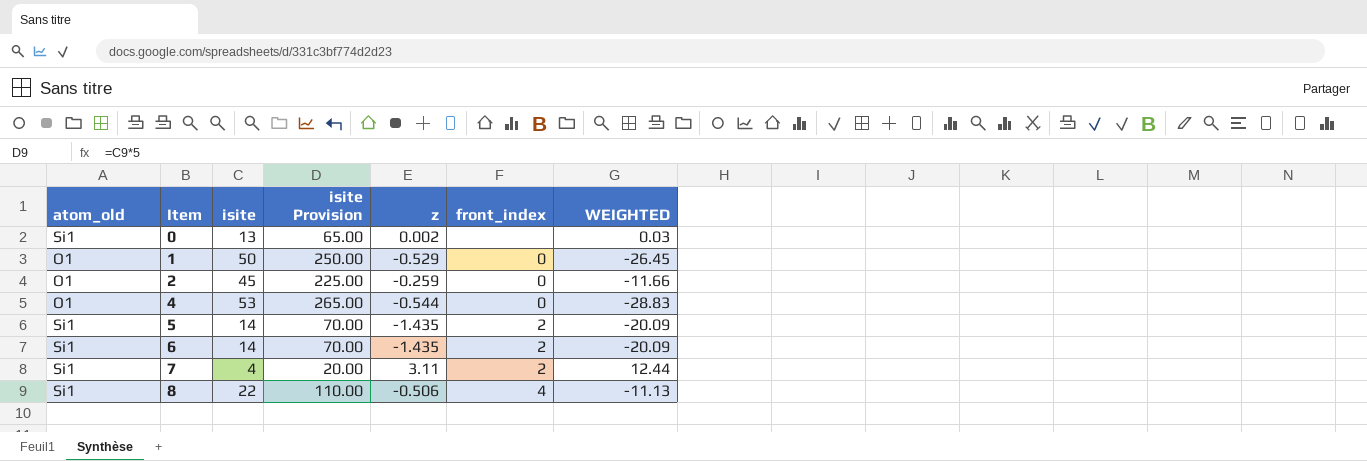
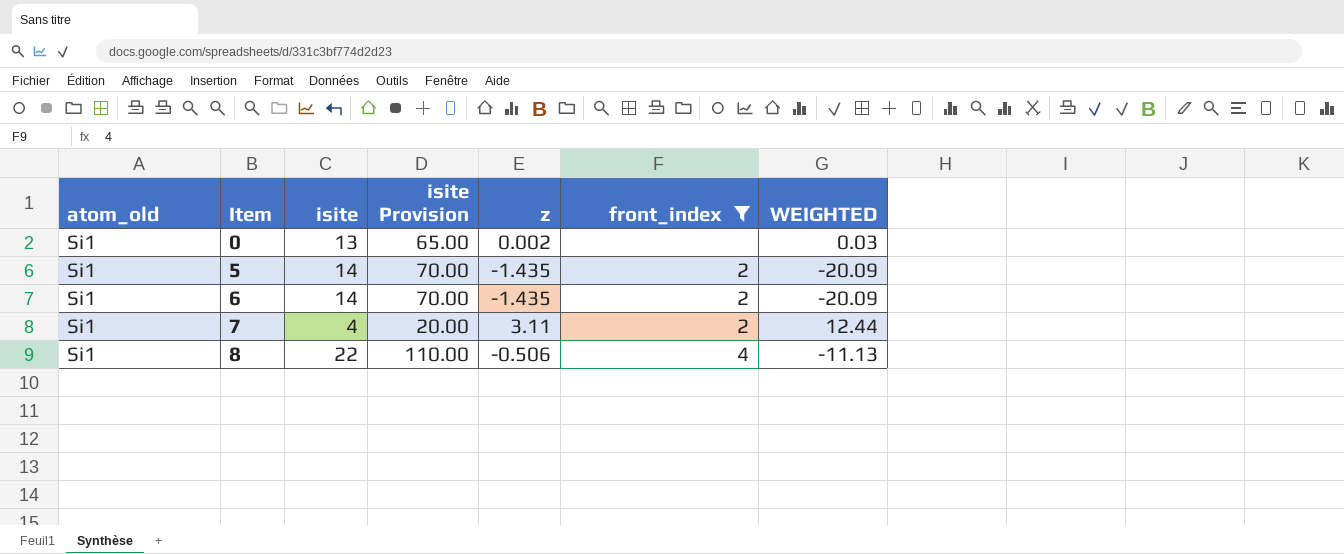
filter: none -> front_index != 0

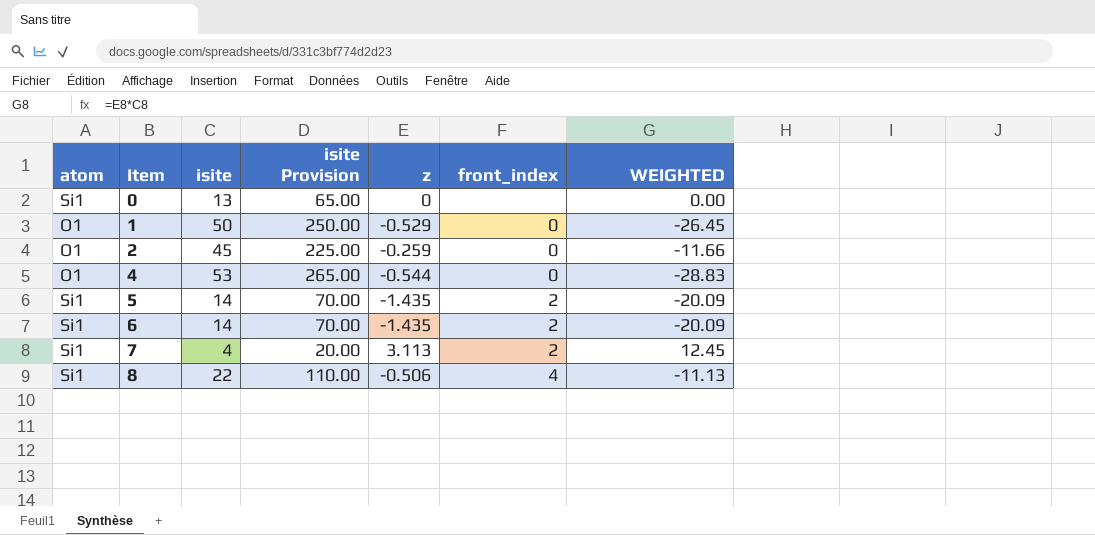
filter: front_index != 0 -> none
column name: atom_old -> atom
0 | z: 0.002 -> 0
0 | WEIGHTED: 0.03 -> 0.00
7 | z: 3.11 -> 3.113
7 | WEIGHTED: 12.44 -> 12.45

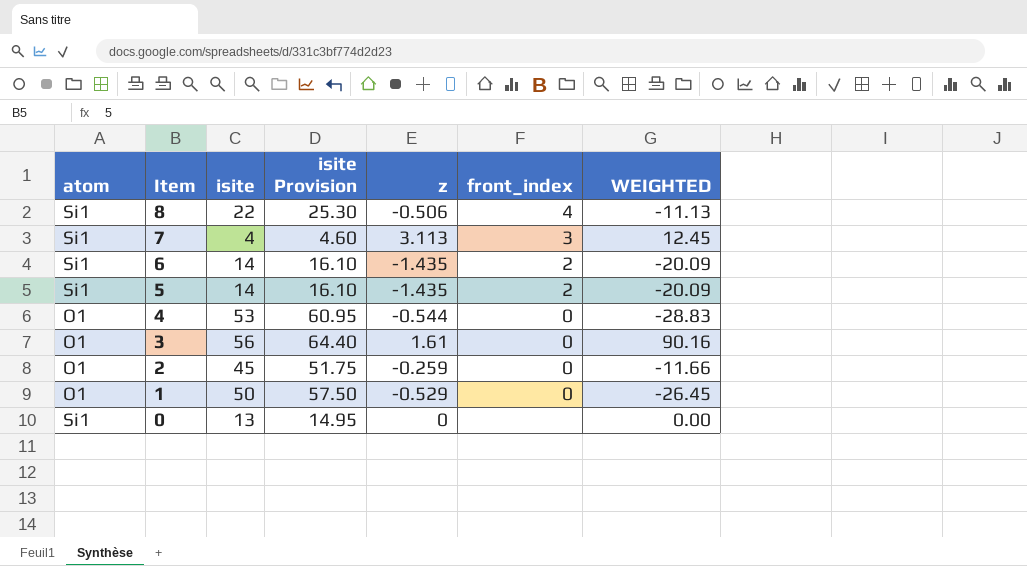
row order: Item ascending -> Item descending
column isite Provision | formula: [isite] * 5 -> [isite] * 1.15
7 | front_index: 2 -> 3
row 3: none -> O1 | 56 | 64.40 | 1.61 | 0 | 90.16

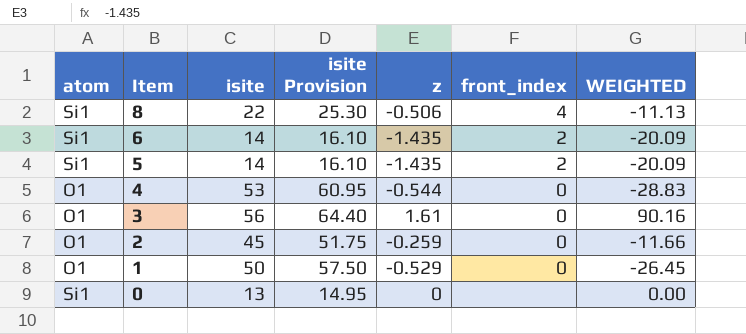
row 7: Si1 | 4 | 4.60 | 3.113 | 3 | 12.45 -> none

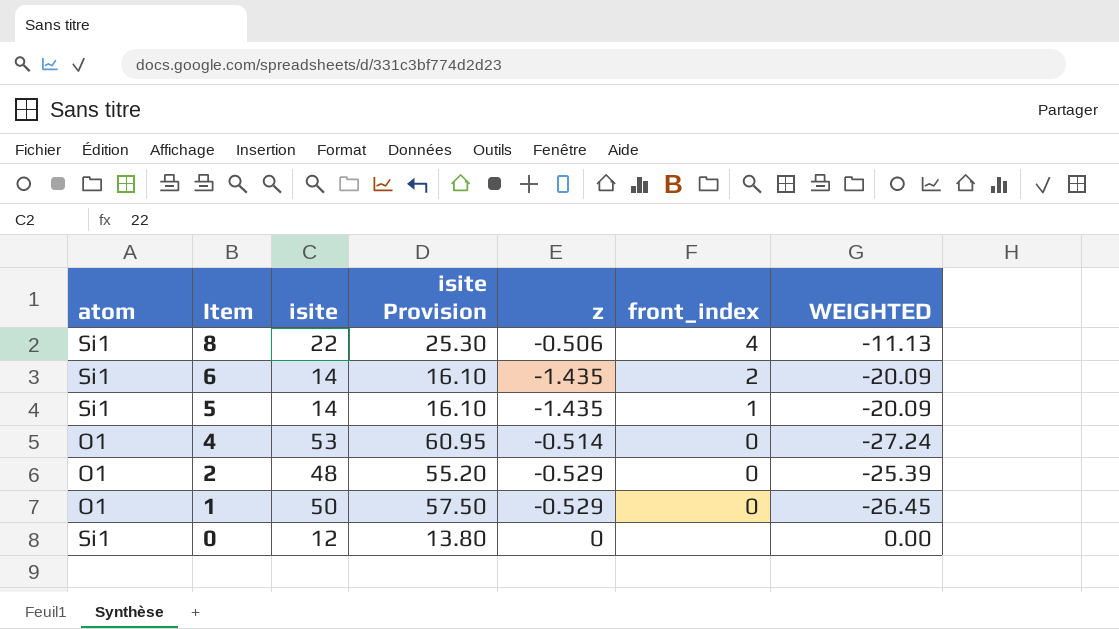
row 3: O1 | 56 | 64.40 | 1.61 | 0 | 90.16 -> none
5 | front_index: 2 -> 1
4 | z: -0.544 -> -0.514
4 | WEIGHTED: -28.83 -> -27.24
2 | isite: 45 -> 48
2 | isite Provision: 51.75 -> 55.20
2 | z: -0.259 -> -0.529
2 | WEIGHTED: -11.66 -> -25.39
0 | isite: 13 -> 12
0 | isite Provision: 14.95 -> 13.80

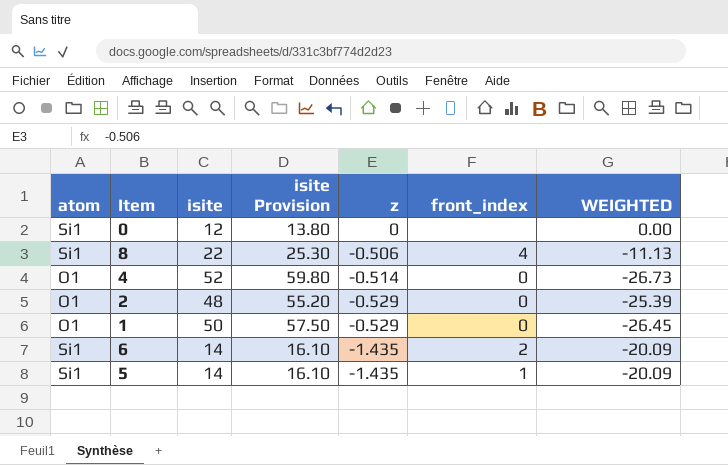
row order: Item descending -> z descending
4 | isite: 53 -> 52
4 | isite Provision: 60.95 -> 59.80
4 | WEIGHTED: -27.24 -> -26.73

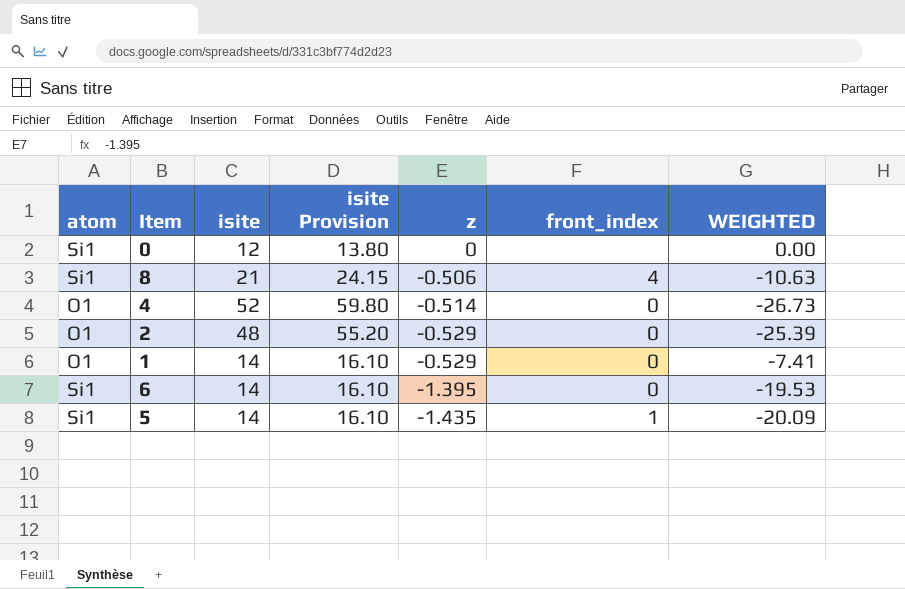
8 | isite: 22 -> 21
8 | isite Provision: 25.30 -> 24.15
8 | WEIGHTED: -11.13 -> -10.63
1 | isite: 50 -> 14
1 | isite Provision: 57.50 -> 16.10
1 | WEIGHTED: -26.45 -> -7.41
6 | z: -1.435 -> -1.395
6 | front_index: 2 -> 0
6 | WEIGHTED: -20.09 -> -19.53

